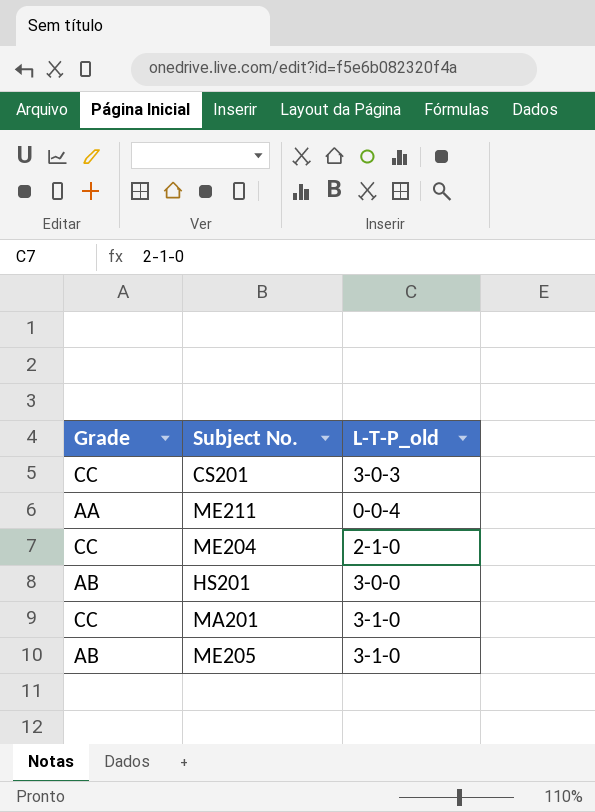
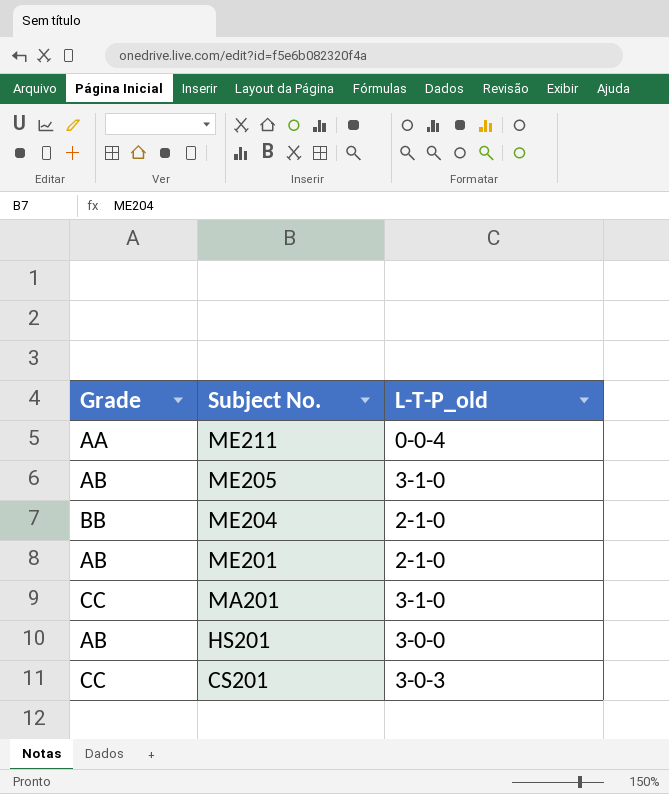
row order: none -> Subject No. descending
ME204 | Grade: CC -> BB
row ME201: none -> AB | 2-1-0

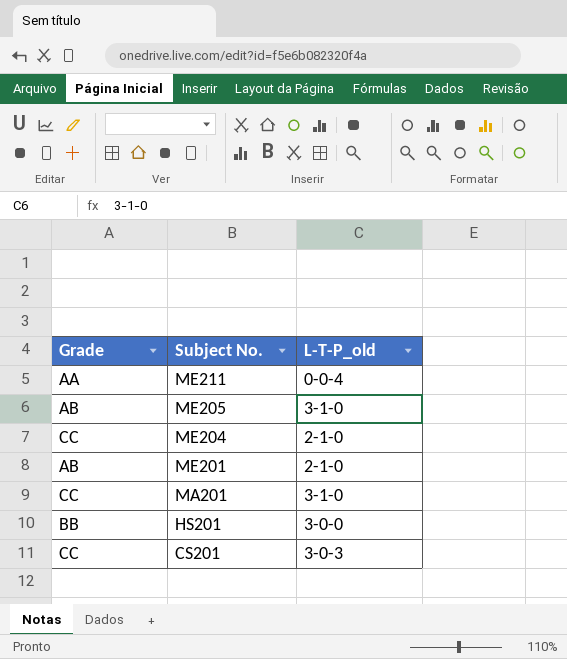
ME204 | Grade: BB -> CC
HS201 | Grade: AB -> BB

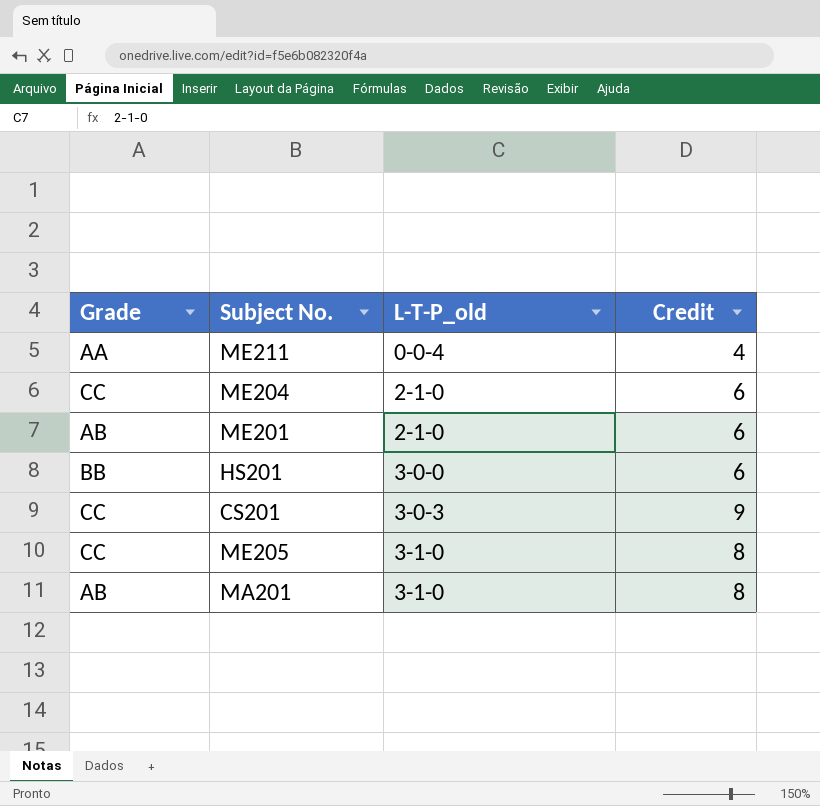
row order: Subject No. descending -> L-T-P_old ascending
column Credit | position: none -> 4
ME205 | Grade: AB -> CC
MA201 | Grade: CC -> AB

